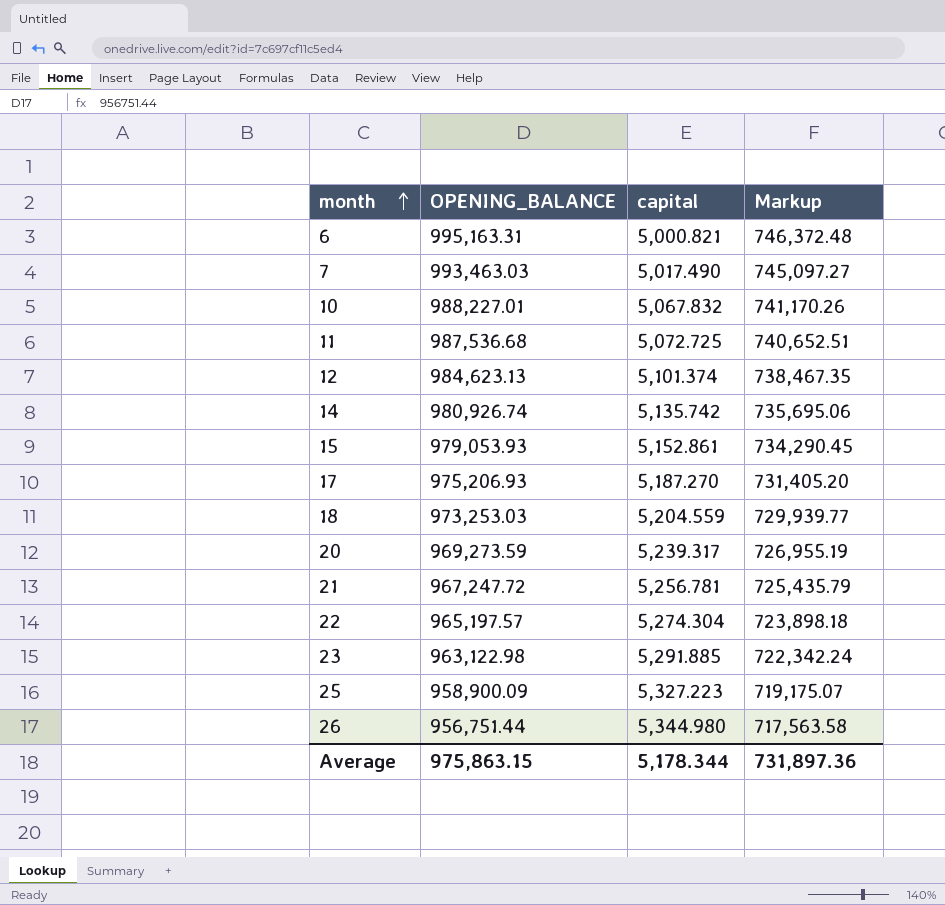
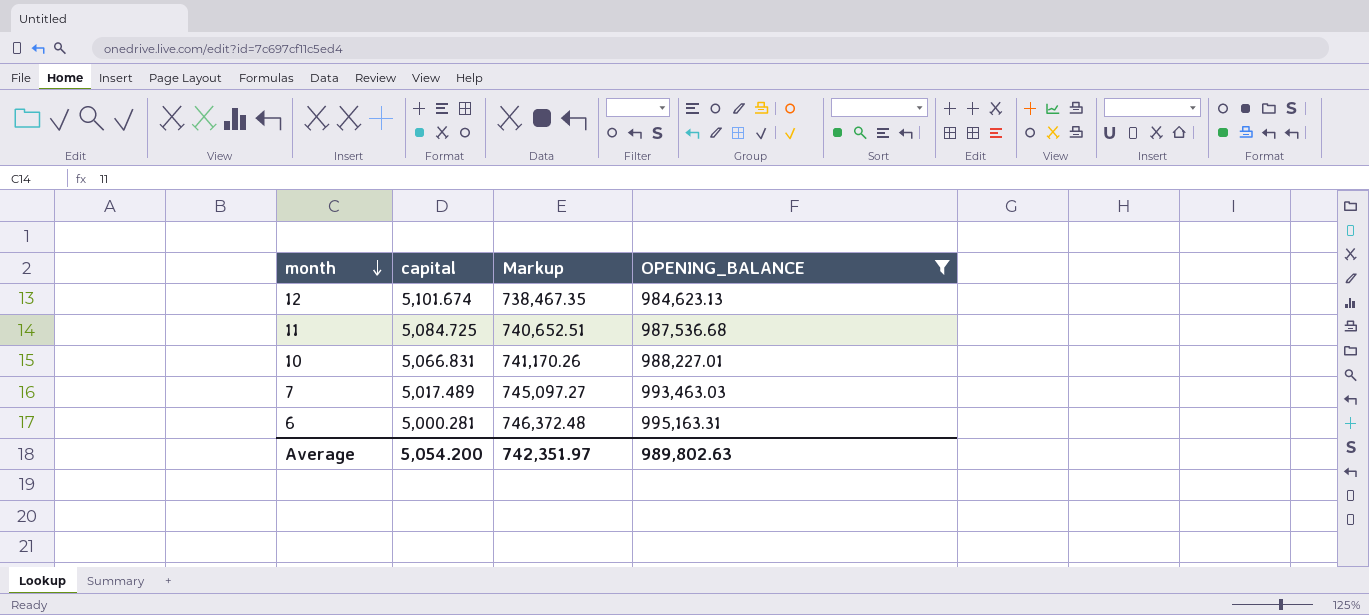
filter: none -> OPENING_BALANCE >= 984,623.13
row order: month ascending -> month descending
column OPENING_BALANCE | position: 2 -> 4
12 | capital: 5,101.374 -> 5,101.674
11 | capital: 5,072.725 -> 5,084.725
10 | capital: 5,067.832 -> 5,066.831
7 | capital: 5,017.490 -> 5,017.489
6 | capital: 5,000.821 -> 5,000.281
Average | capital: 5,178.344 -> 5,054.200
Average | Markup: 731,897.36 -> 742,351.97
Average | OPENING_BALANCE: 975,863.15 -> 989,802.63

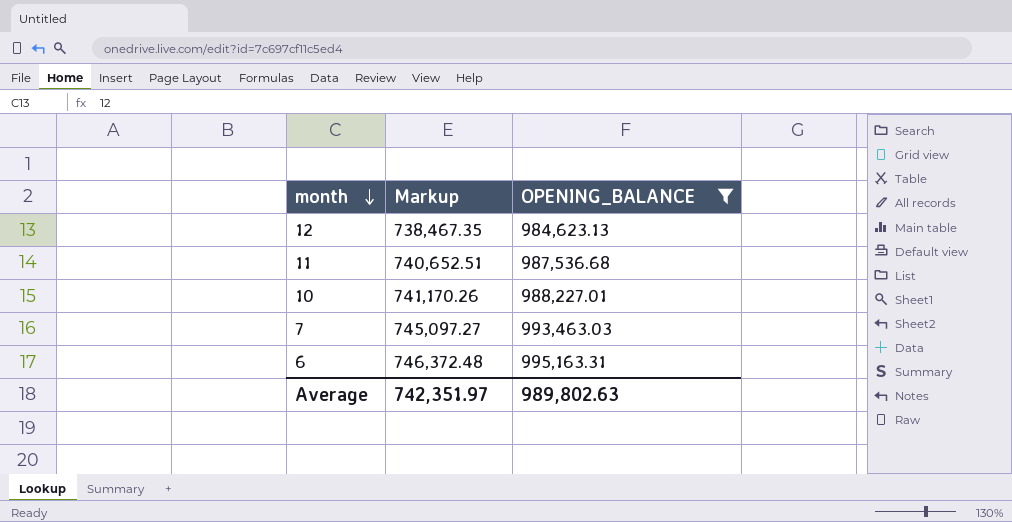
column capital | position: 2 -> none

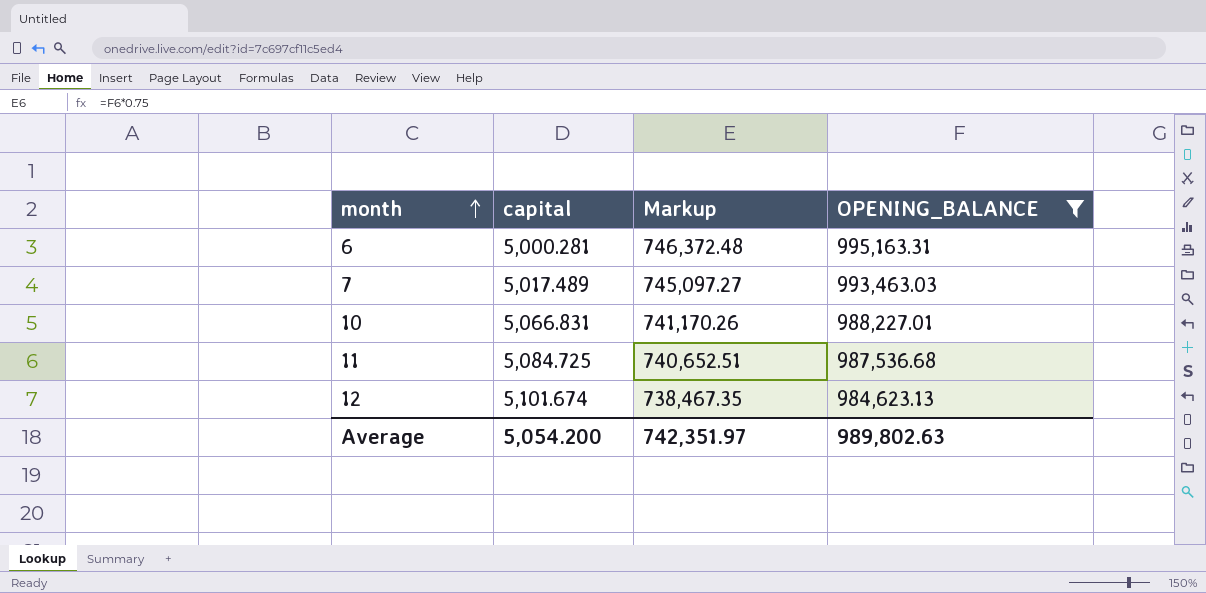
row order: month descending -> month ascending
column capital | position: none -> 2

